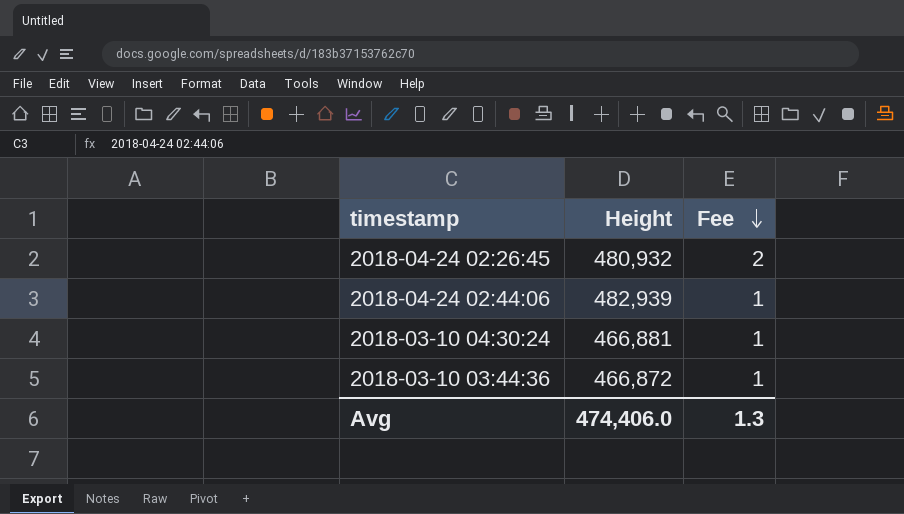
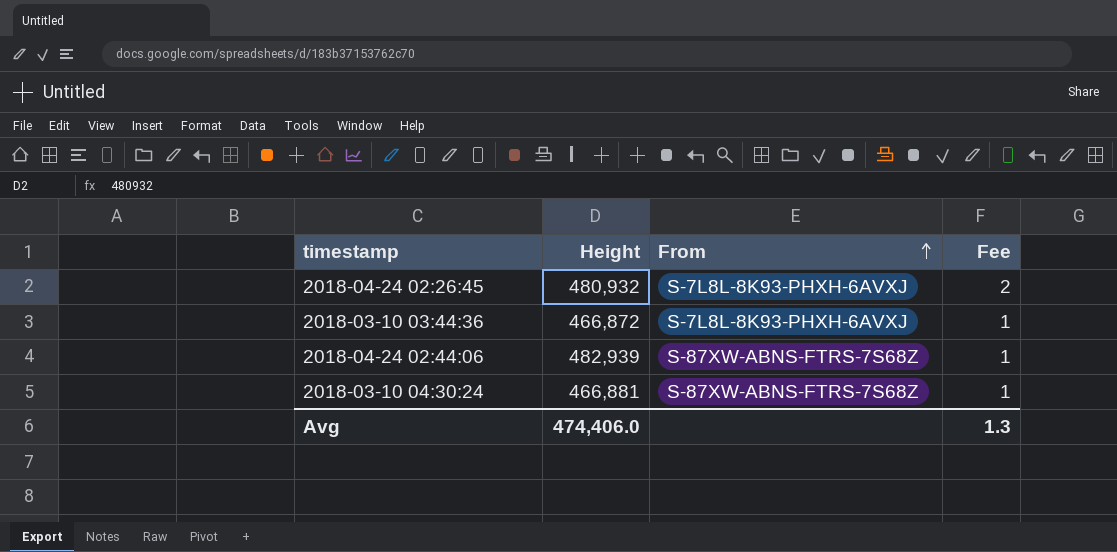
row order: Fee descending -> From ascending
column From | position: none -> 3

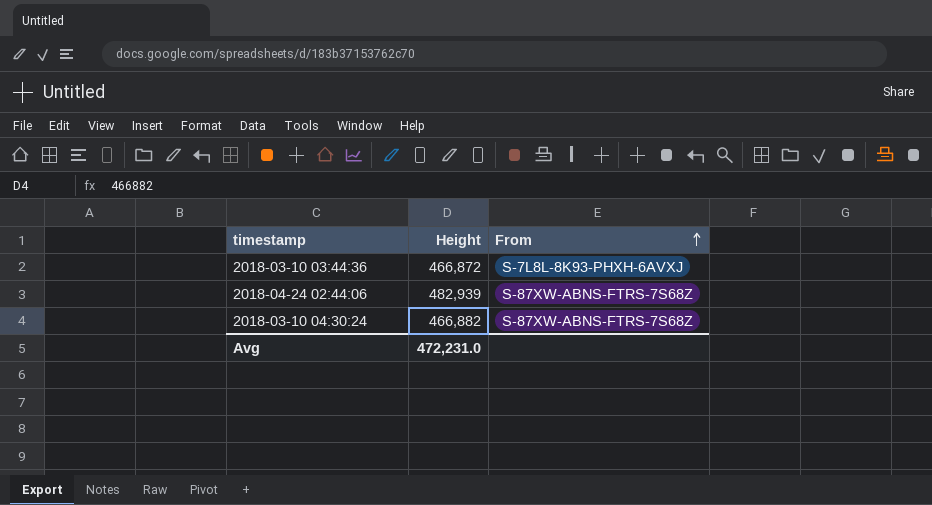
column Fee | position: 4 -> none
row 2018-04-24 02:26:45: 480,932 | S-7L8L-8K93-PHXH-6AVXJ | 2 -> none
2018-03-10 04:30:24 | Height: 466,881 -> 466,882
Avg | Height: 474,406.0 -> 472,231.0

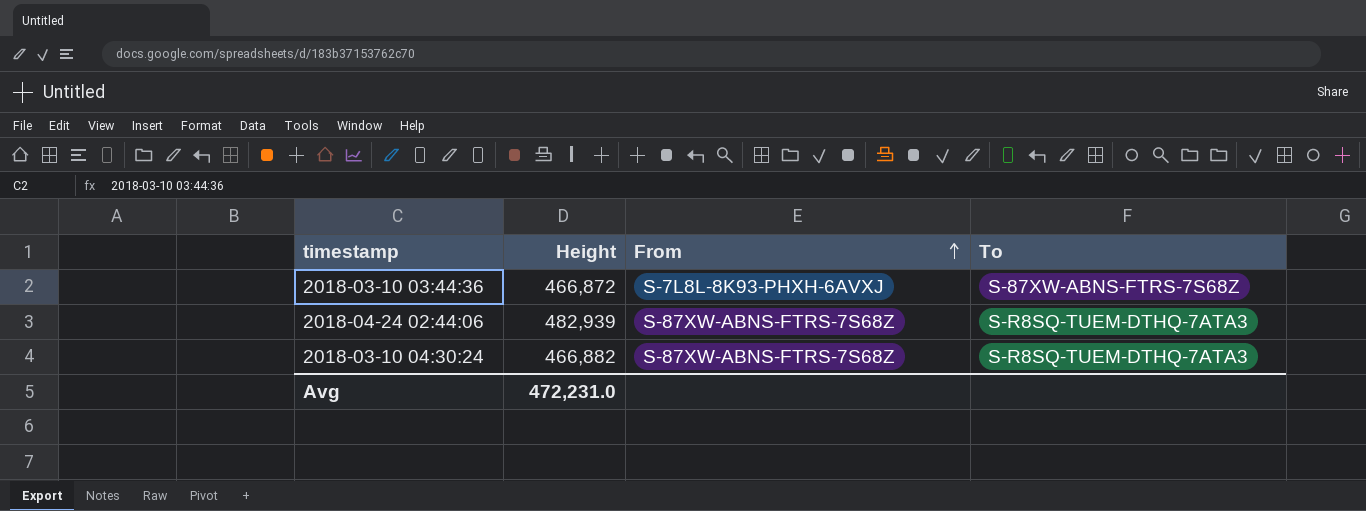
column To | position: none -> 4

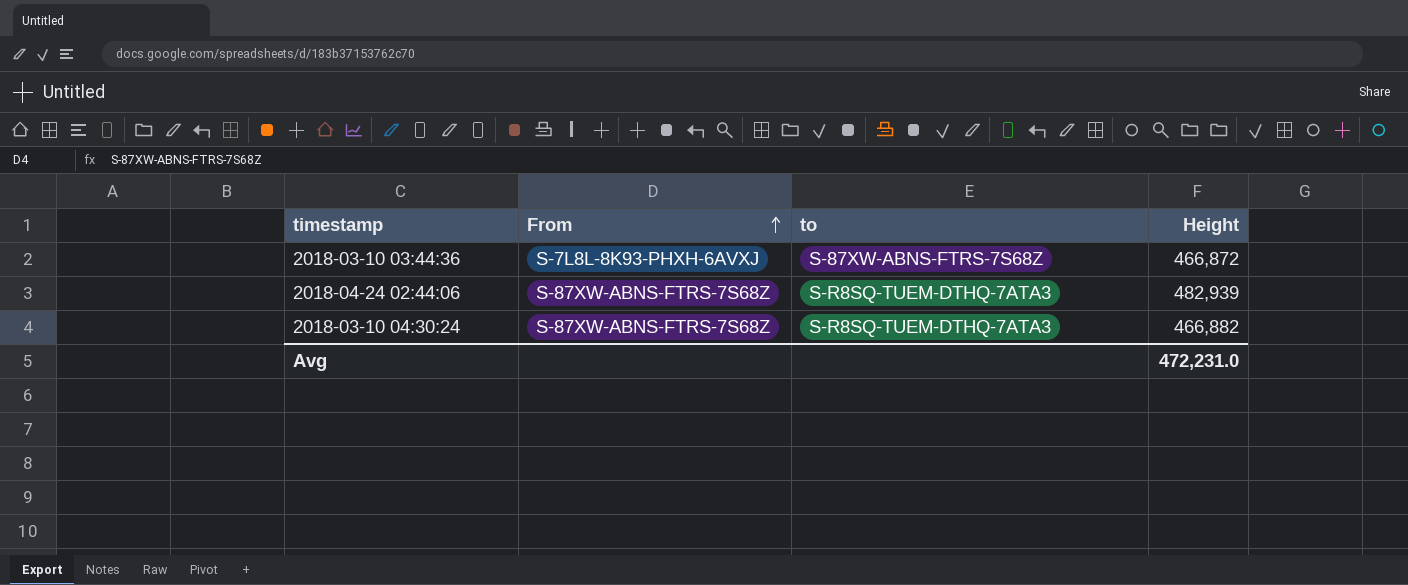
column name: To -> to
column Height | position: 2 -> 4

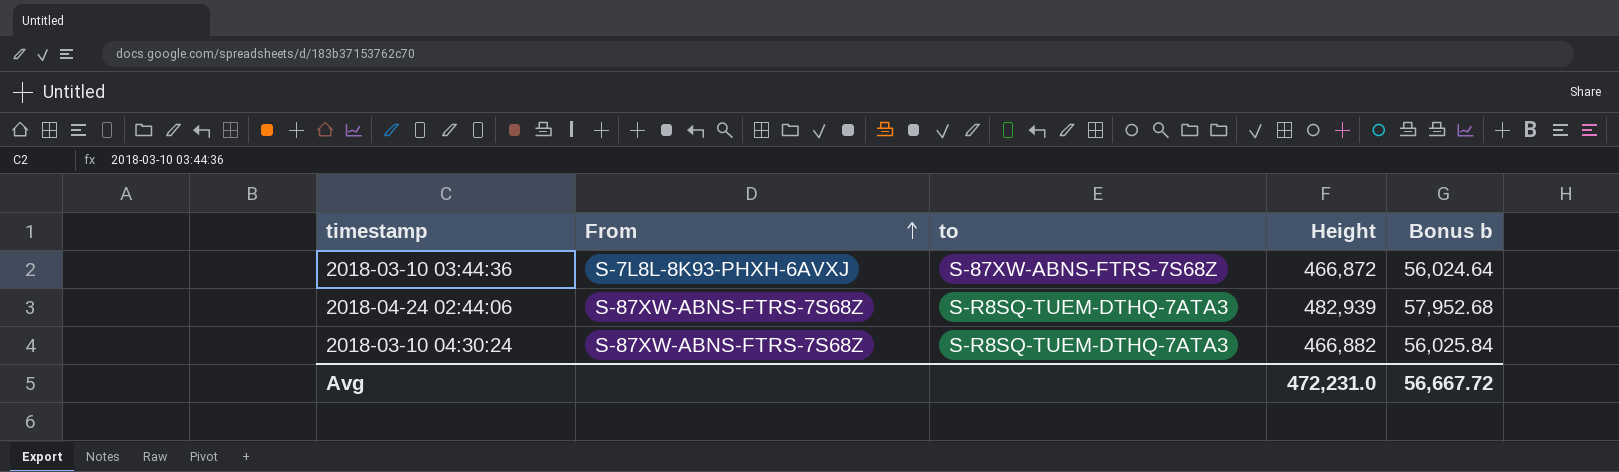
column Bonus b | formula: none -> [Height] * 0.12

